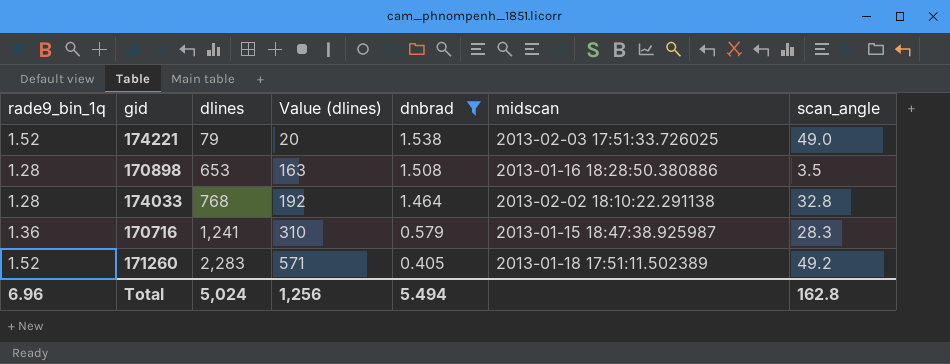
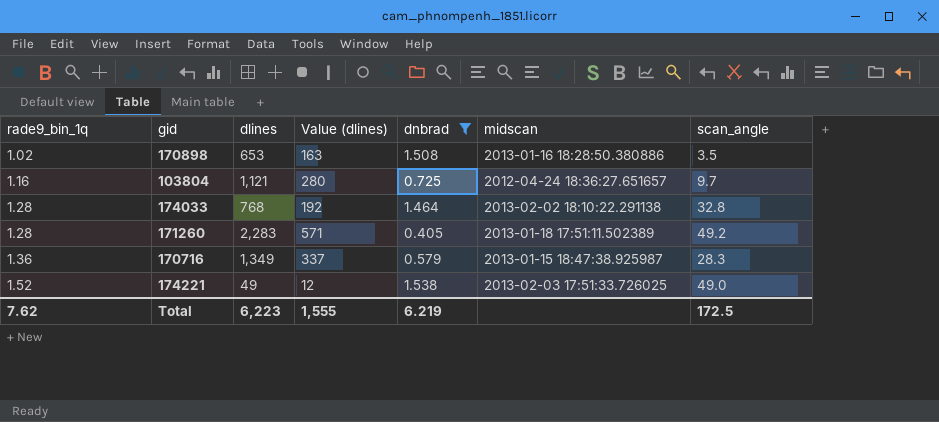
row order: dlines ascending -> rade9_bin_1q ascending
170898 | rade9_bin_1q: 1.28 -> 1.02
row 103804: none -> 1.16 | 1,121 | 280 | 0.725 | 2012-04-24 18:36:27.651657 | 9.7
171260 | rade9_bin_1q: 1.52 -> 1.28
170716 | dlines: 1,241 -> 1,349
170716 | Value (dlines): 310 -> 337
174221 | dlines: 79 -> 49
174221 | Value (dlines): 20 -> 12
Total | rade9_bin_1q: 6.96 -> 7.62
Total | dlines: 5,024 -> 6,223
Total | Value (dlines): 1,256 -> 1,555
Total | dnbrad: 5.494 -> 6.219
Total | scan_angle: 162.8 -> 172.5

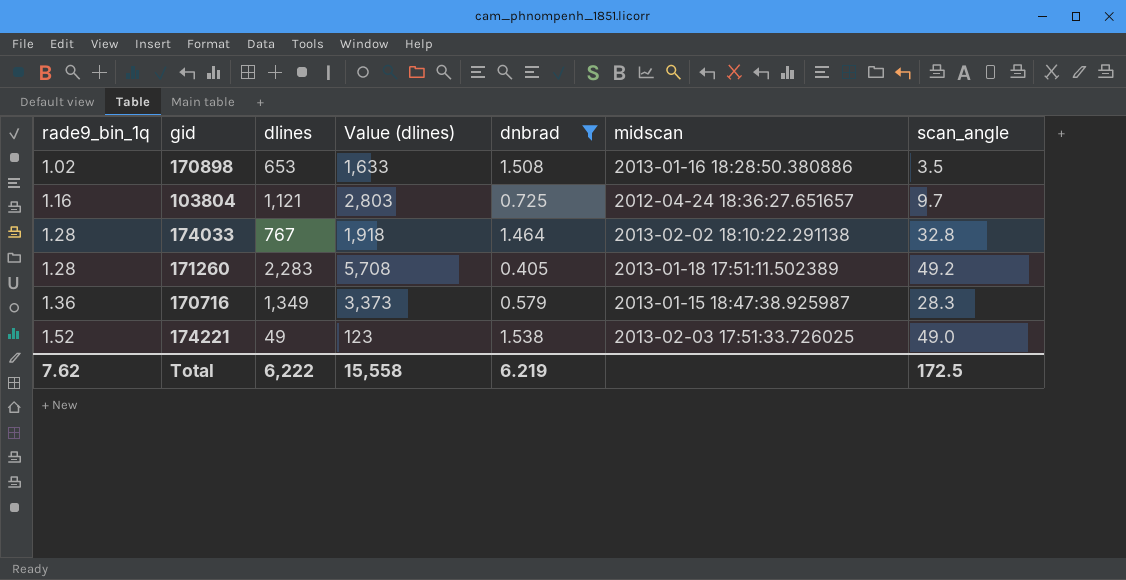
column Value (dlines) | formula: [dlines] * 0.25 -> [dlines] * 2.5
174033 | dlines: 768 -> 767
Total | dlines: 6,223 -> 6,222
Total | Value (dlines): 1,555 -> 15,558

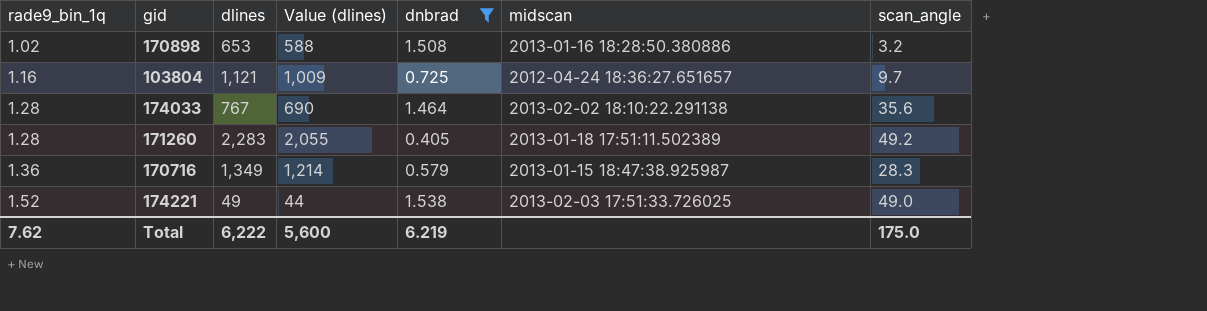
column Value (dlines) | formula: [dlines] * 2.5 -> [dlines] * 0.9
170898 | scan_angle: 3.5 -> 3.2
174033 | scan_angle: 32.8 -> 35.6
Total | Value (dlines): 15,558 -> 5,600
Total | scan_angle: 172.5 -> 175.0

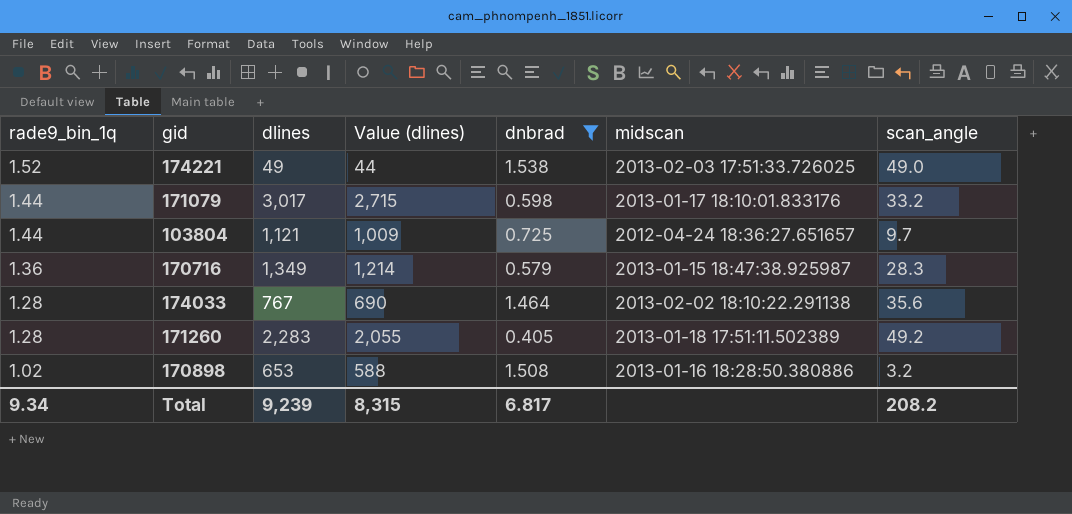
row order: rade9_bin_1q ascending -> rade9_bin_1q descending
row 171079: none -> 1.44 | 3,017 | 2,715 | 0.598 | 2013-01-17 18:10:01.833176 | 33.2
103804 | rade9_bin_1q: 1.16 -> 1.44
Total | rade9_bin_1q: 7.62 -> 9.34
Total | dlines: 6,222 -> 9,239
Total | Value (dlines): 5,600 -> 8,315
Total | dnbrad: 6.219 -> 6.817
Total | scan_angle: 175.0 -> 208.2

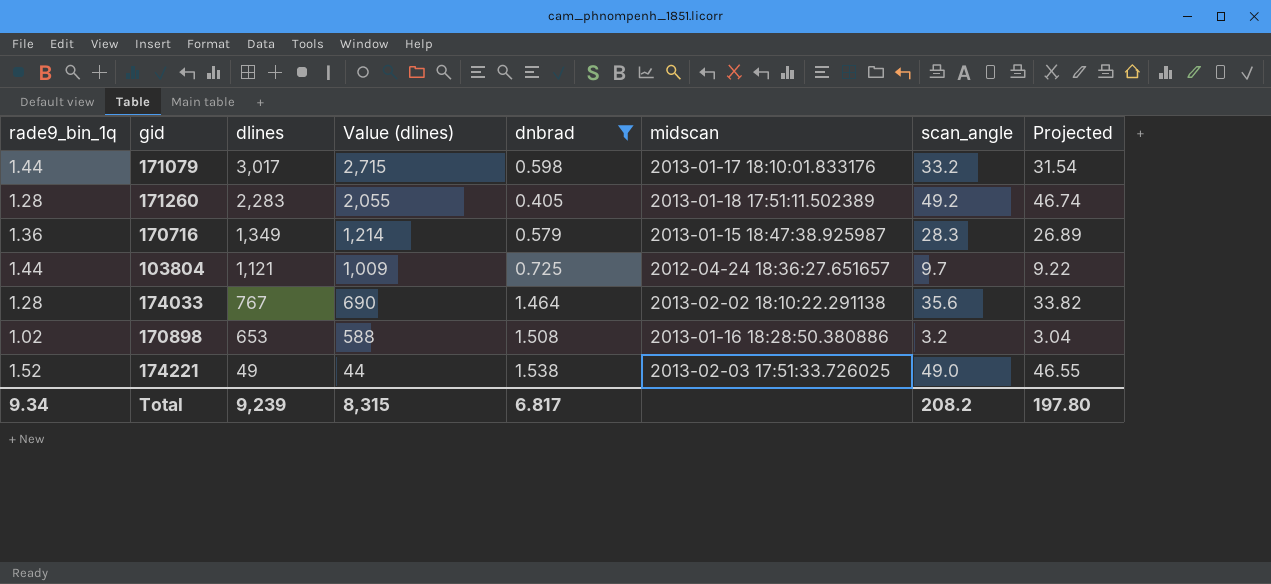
row order: rade9_bin_1q descending -> dlines descending
column Projected | formula: none -> [scan_angle] * 0.95

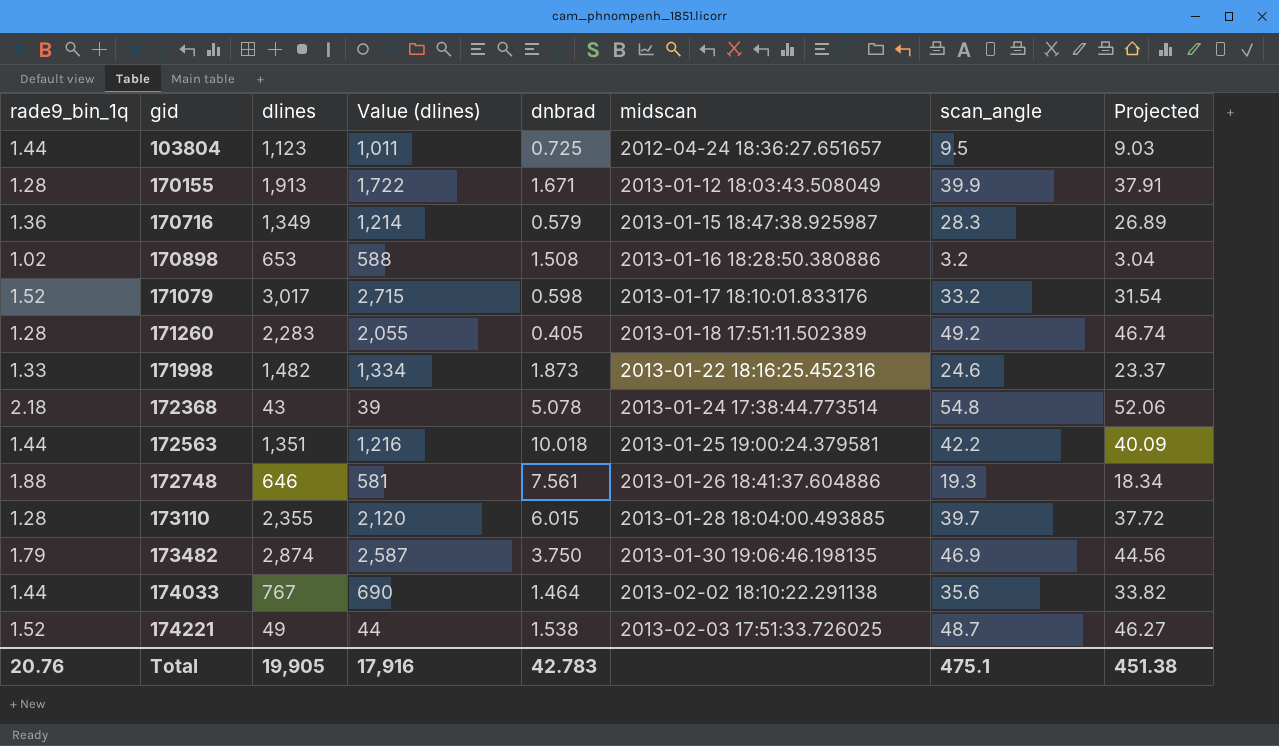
filter: dnbrad <= 1.538 -> none
row order: dlines descending -> gid ascending
103804 | dlines: 1,121 -> 1,123
103804 | Value (dlines): 1,009 -> 1,011
103804 | scan_angle: 9.7 -> 9.5
103804 | Projected: 9.22 -> 9.03
171079 | rade9_bin_1q: 1.44 -> 1.52
174033 | rade9_bin_1q: 1.28 -> 1.44
174221 | scan_angle: 49.0 -> 48.7
174221 | Projected: 46.55 -> 46.27
Total | rade9_bin_1q: 9.34 -> 20.76
Total | dlines: 9,239 -> 19,905
Total | Value (dlines): 8,315 -> 17,916
Total | dnbrad: 6.817 -> 42.783
Total | scan_angle: 208.2 -> 475.1
Total | Projected: 197.80 -> 451.38

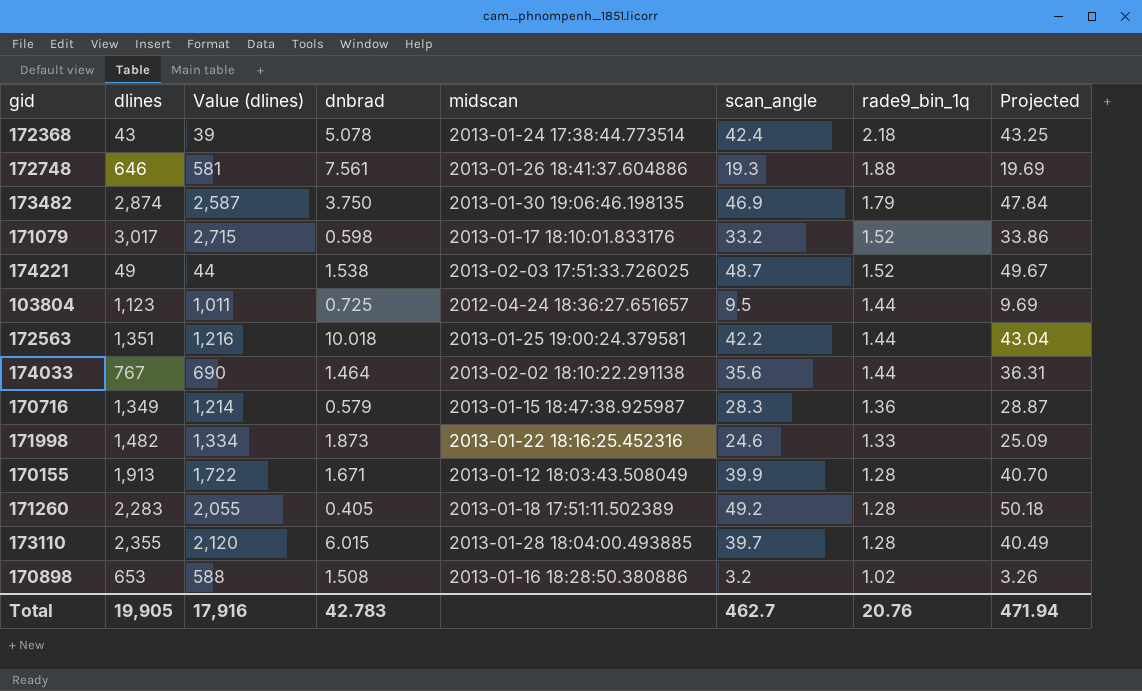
row order: gid ascending -> rade9_bin_1q descending
column rade9_bin_1q | position: 1 -> 7
column Projected | formula: [scan_angle] * 0.95 -> [scan_angle] * 1.02
172368 | scan_angle: 54.8 -> 42.4
Total | scan_angle: 475.1 -> 462.7
Total | Projected: 451.38 -> 471.94

